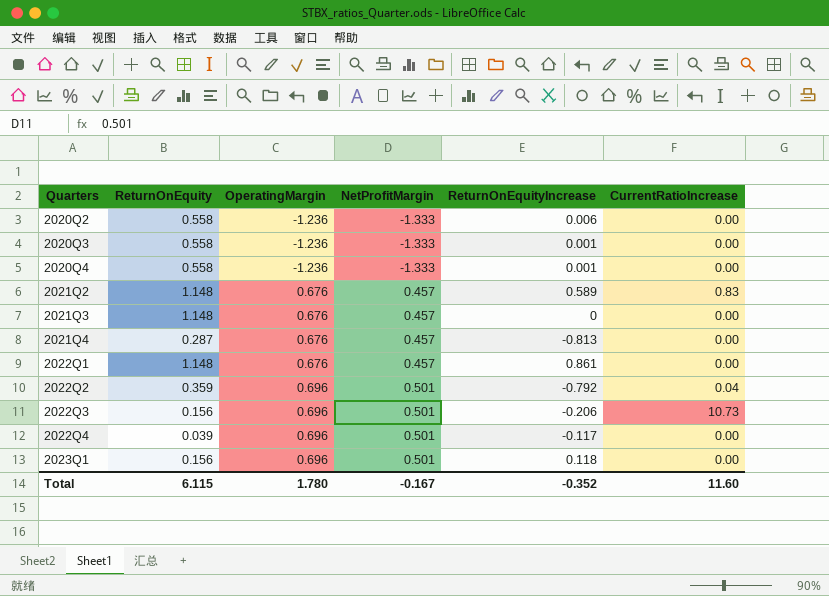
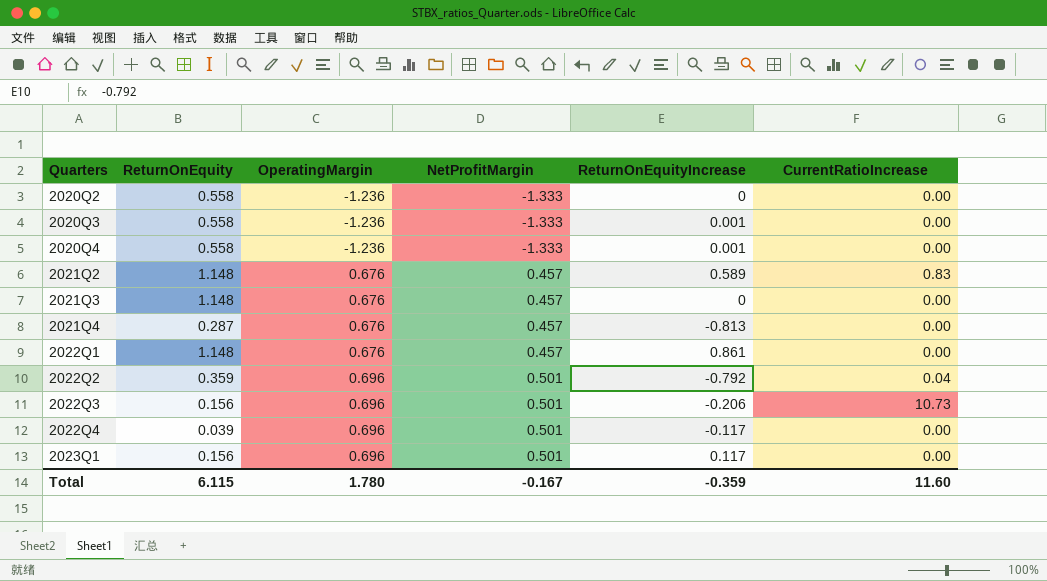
2020Q2 | ReturnOnEquityIncrease: 0.006 -> 0
2023Q1 | ReturnOnEquityIncrease: 0.118 -> 0.117
Total | ReturnOnEquityIncrease: -0.352 -> -0.359

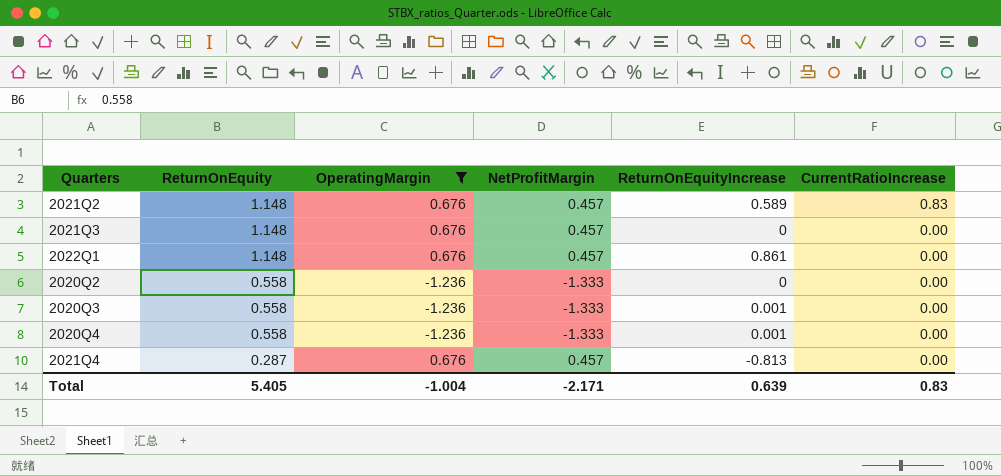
filter: none -> OperatingMargin != 0.696
row order: Quarters ascending -> ReturnOnEquity descending
Total | ReturnOnEquity: 6.115 -> 5.405
Total | OperatingMargin: 1.780 -> -1.004
Total | NetProfitMargin: -0.167 -> -2.171
Total | ReturnOnEquityIncrease: -0.359 -> 0.639
Total | CurrentRatioIncrease: 11.60 -> 0.83

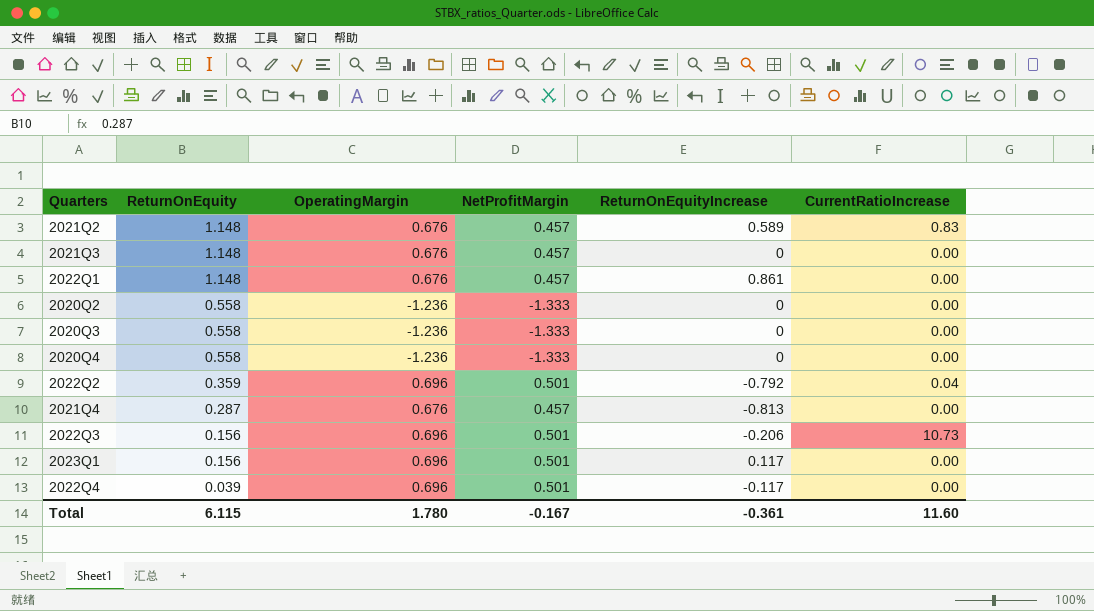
filter: OperatingMargin != 0.696 -> none
2020Q3 | ReturnOnEquityIncrease: 0.001 -> 0
2020Q4 | ReturnOnEquityIncrease: 0.001 -> 0
Total | ReturnOnEquity: 5.405 -> 6.115
Total | OperatingMargin: -1.004 -> 1.780
Total | NetProfitMargin: -2.171 -> -0.167
Total | ReturnOnEquityIncrease: 0.639 -> -0.361
Total | CurrentRatioIncrease: 0.83 -> 11.60

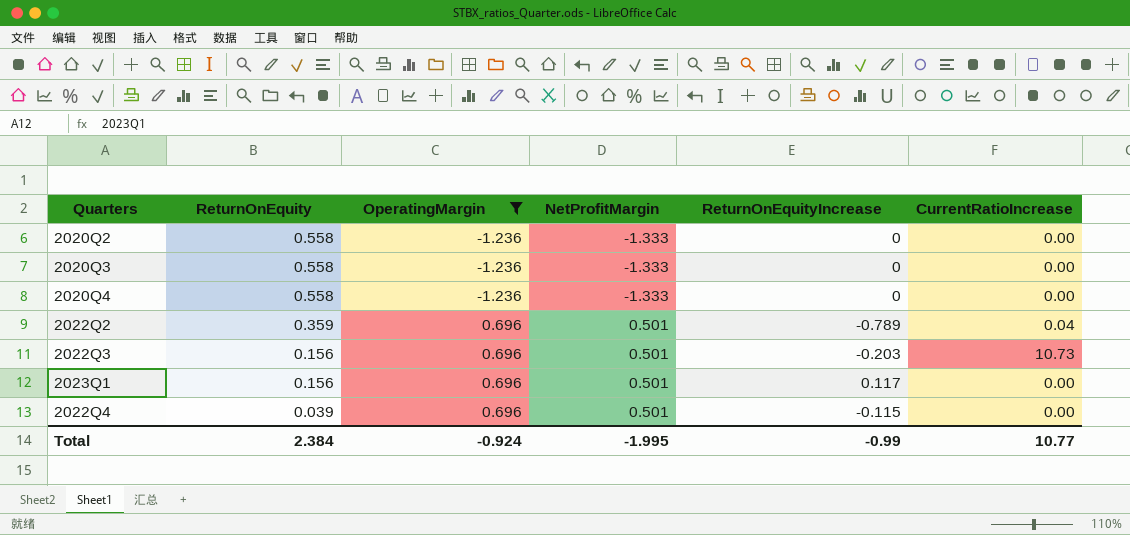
filter: none -> OperatingMargin != 0.676
2022Q2 | ReturnOnEquityIncrease: -0.792 -> -0.789
2022Q3 | ReturnOnEquityIncrease: -0.206 -> -0.203
2022Q4 | ReturnOnEquityIncrease: -0.117 -> -0.115
Total | ReturnOnEquity: 6.115 -> 2.384
Total | OperatingMargin: 1.780 -> -0.924
Total | NetProfitMargin: -0.167 -> -1.995
Total | ReturnOnEquityIncrease: -0.361 -> -0.99
Total | CurrentRatioIncrease: 11.60 -> 10.77

